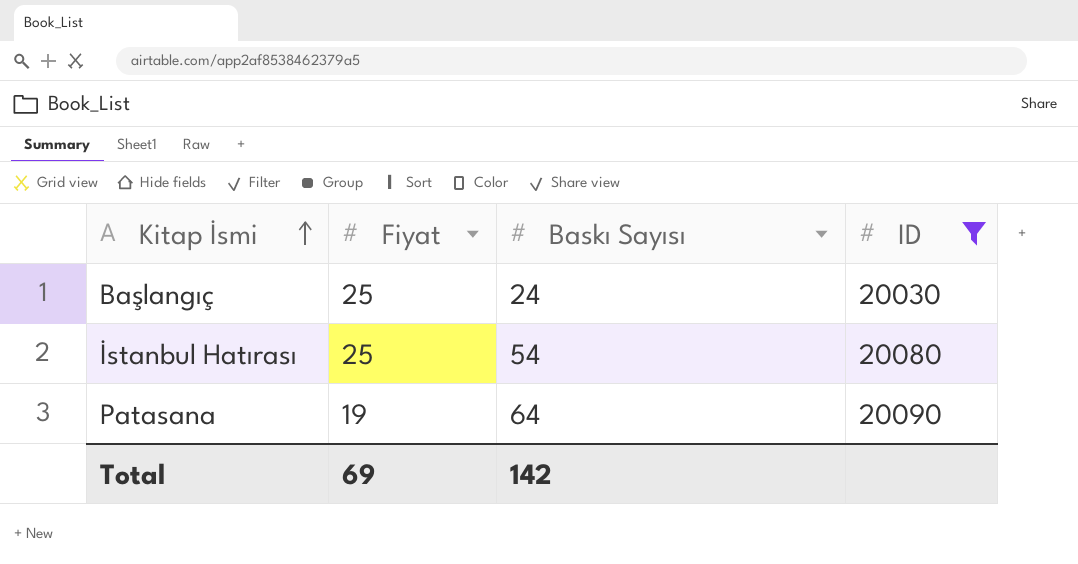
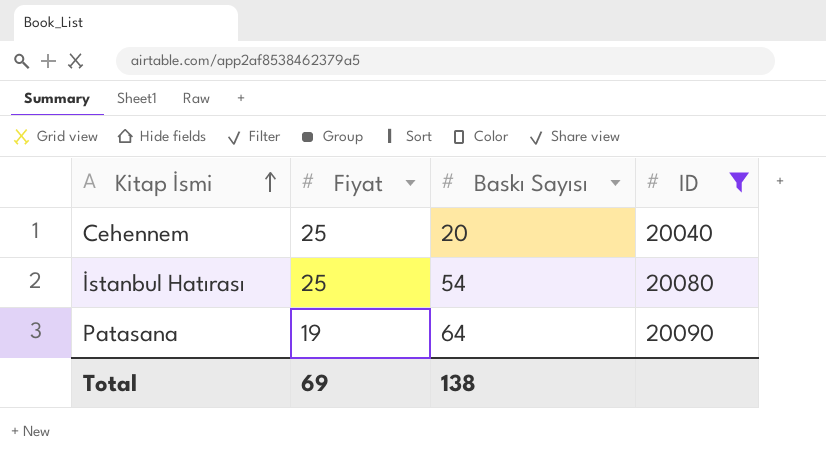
row Başlangıç: 25 | 24 | 20030 -> none
row Cehennem: none -> 25 | 20 | 20040
Total | Baskı Sayısı: 142 -> 138

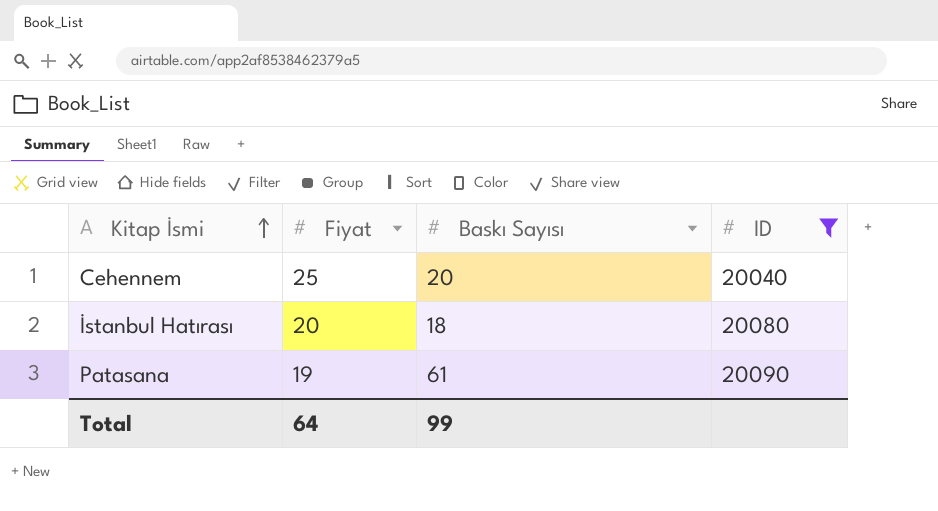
İstanbul Hatırası | Fiyat: 25 -> 20
İstanbul Hatırası | Baskı Sayısı: 54 -> 18
Patasana | Baskı Sayısı: 64 -> 61
Total | Fiyat: 69 -> 64
Total | Baskı Sayısı: 138 -> 99

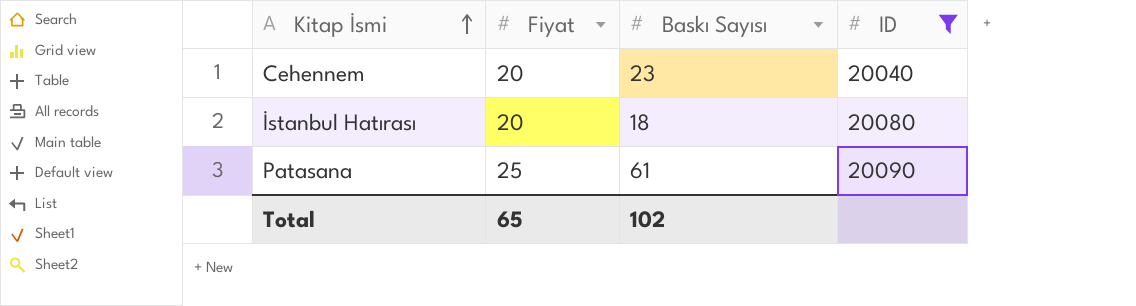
Cehennem | Fiyat: 25 -> 20
Cehennem | Baskı Sayısı: 20 -> 23
Patasana | Fiyat: 19 -> 25
Total | Fiyat: 64 -> 65
Total | Baskı Sayısı: 99 -> 102

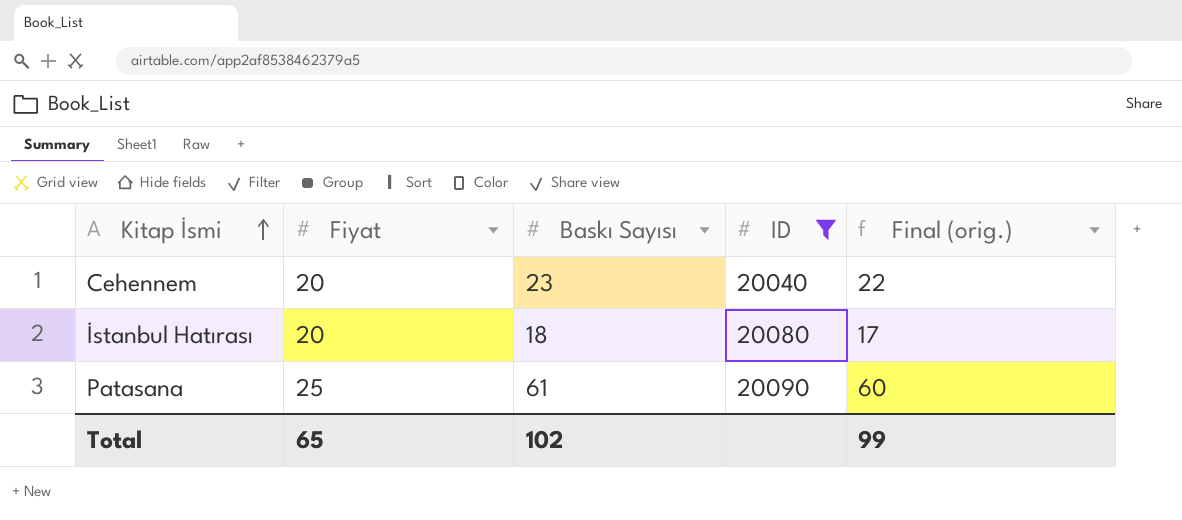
column Final (orig.) | formula: none -> [Baskı Sayısı] - 1

